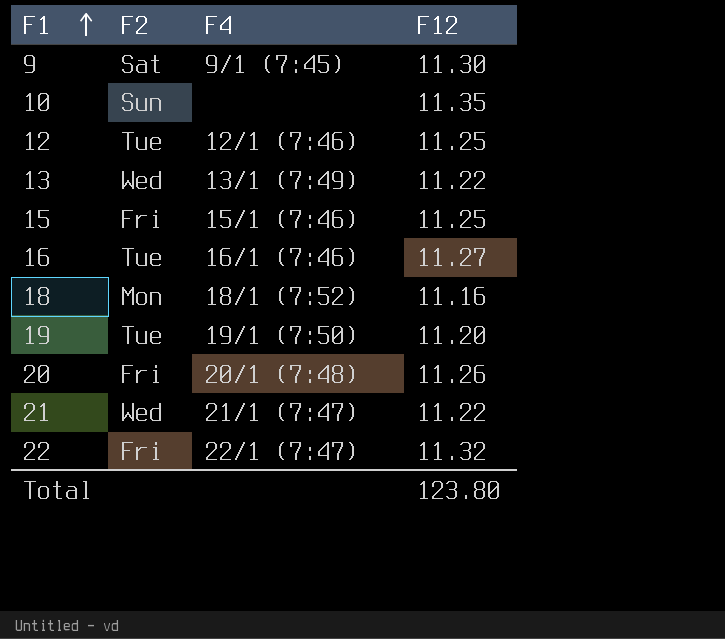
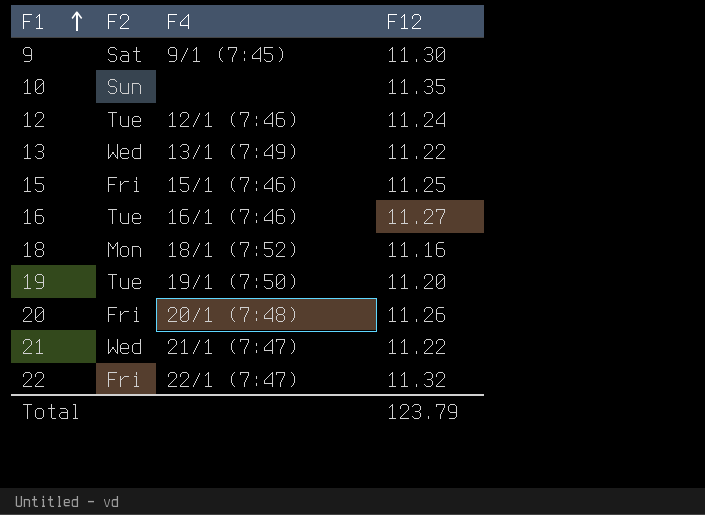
12 | F12: 11.25 -> 11.24
Total | F12: 123.80 -> 123.79

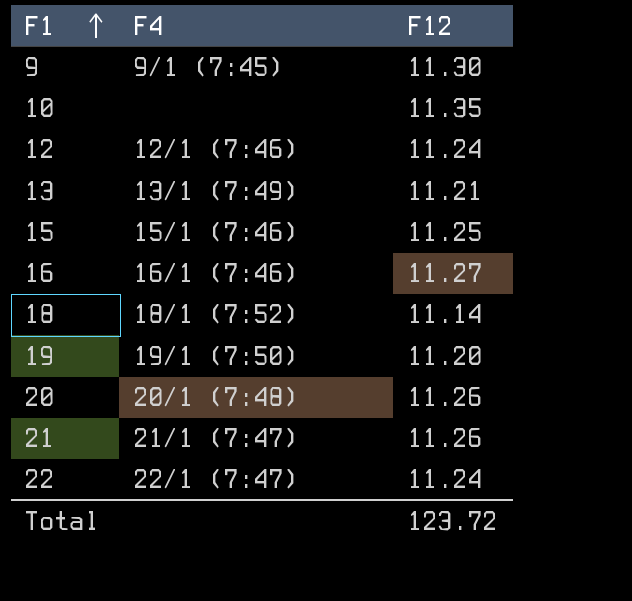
column F2 | position: 2 -> none
13 | F12: 11.22 -> 11.21
18 | F12: 11.16 -> 11.14
21 | F12: 11.22 -> 11.26
22 | F12: 11.32 -> 11.24
Total | F12: 123.79 -> 123.72

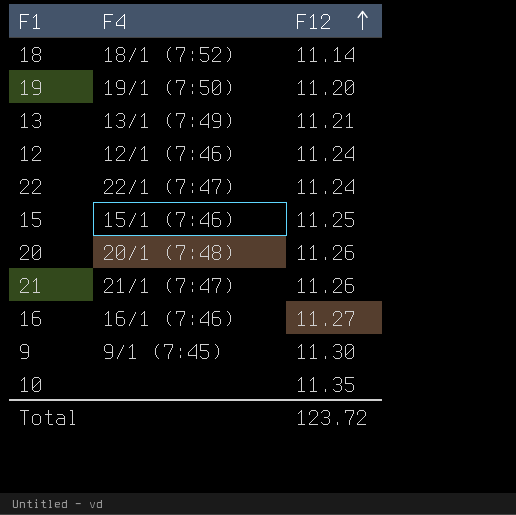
row order: F1 ascending -> F12 ascending

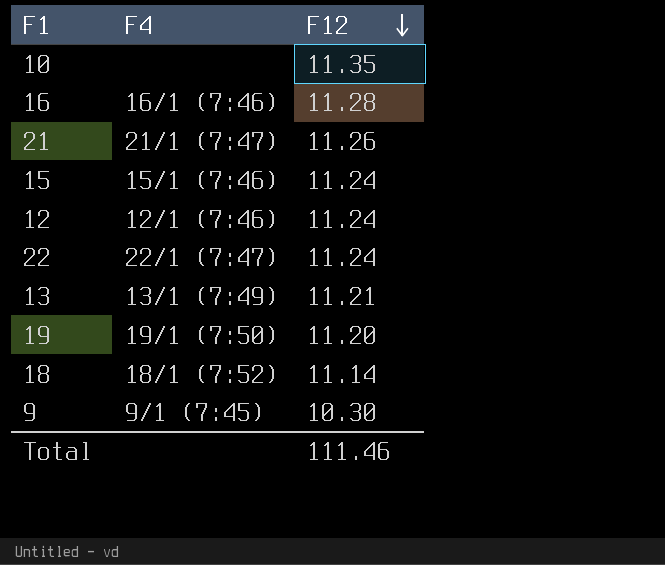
row order: F12 ascending -> F12 descending
row 20: 20/1 (7:48) | 11.26 -> none
16 | F12: 11.27 -> 11.28
15 | F12: 11.25 -> 11.24
9 | F12: 11.30 -> 10.30
Total | F12: 123.72 -> 111.46

